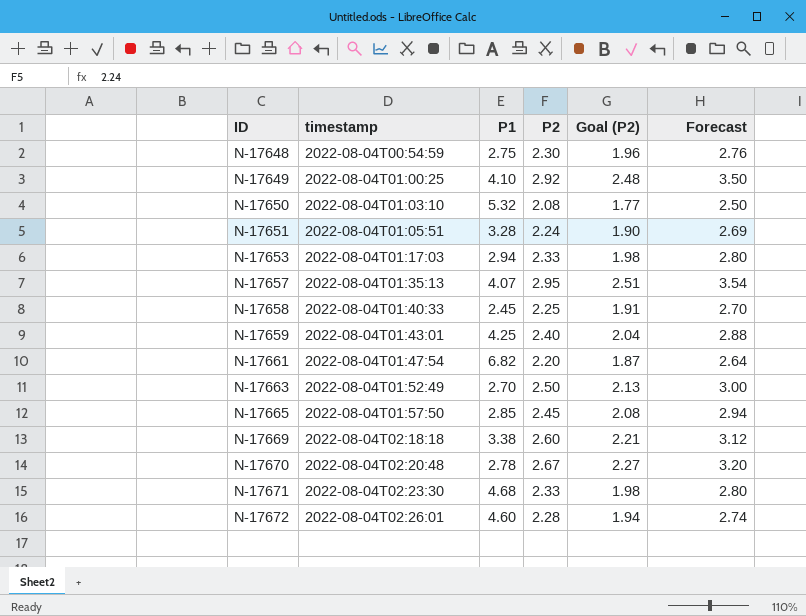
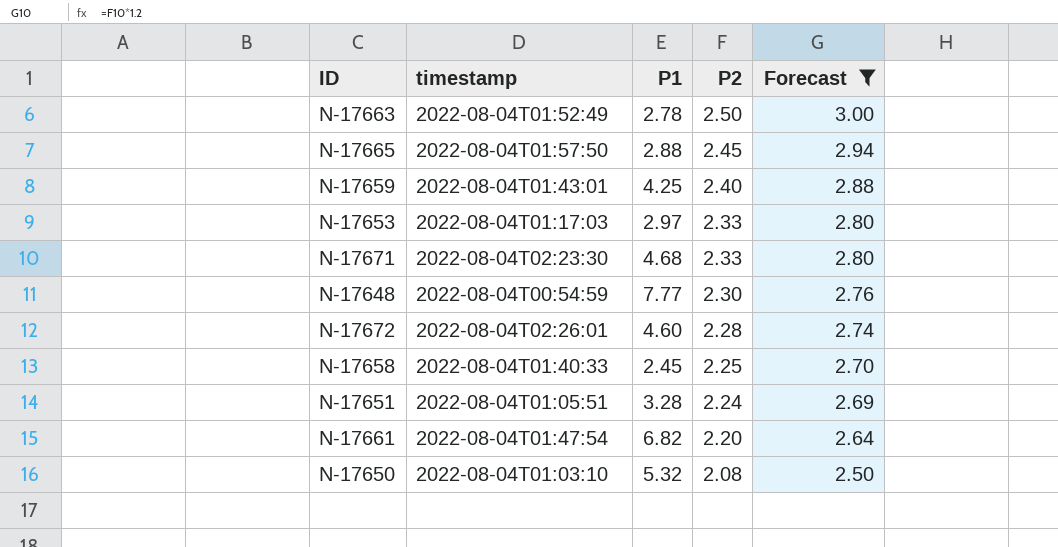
filter: none -> Forecast <= 3.00
row order: ID ascending -> P2 descending
column Goal (P2) | formula: [P2] * 0.85 -> none
N-17663 | P1: 2.70 -> 2.78
N-17665 | P1: 2.85 -> 2.88
N-17653 | P1: 2.94 -> 2.97
N-17648 | P1: 2.75 -> 7.77

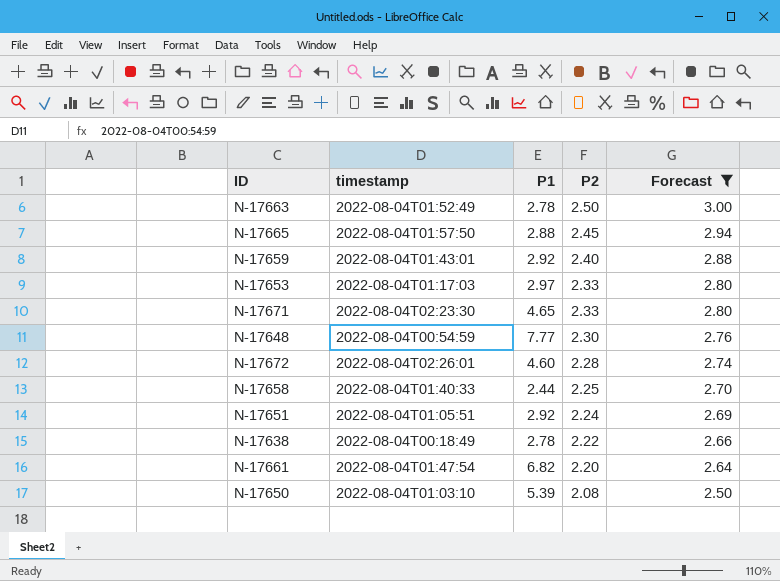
N-17659 | P1: 4.25 -> 2.92
N-17671 | P1: 4.68 -> 4.65
N-17658 | P1: 2.45 -> 2.44
N-17651 | P1: 3.28 -> 2.92
row N-17638: none -> 2022-08-04T00:18:49 | 2.78 | 2.22 | 2.66
N-17650 | P1: 5.32 -> 5.39

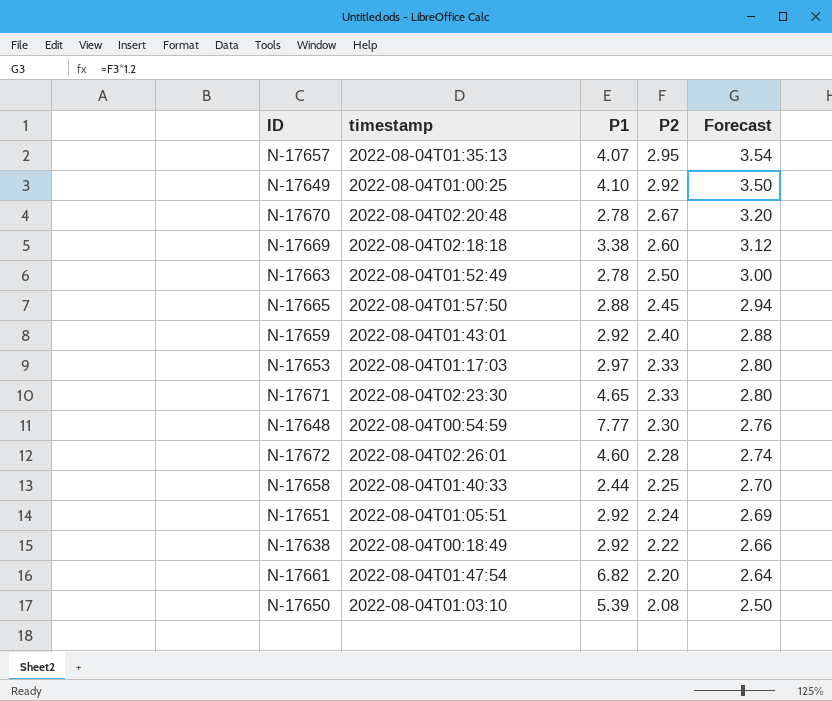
filter: Forecast <= 3.00 -> none
N-17638 | P1: 2.78 -> 2.92

